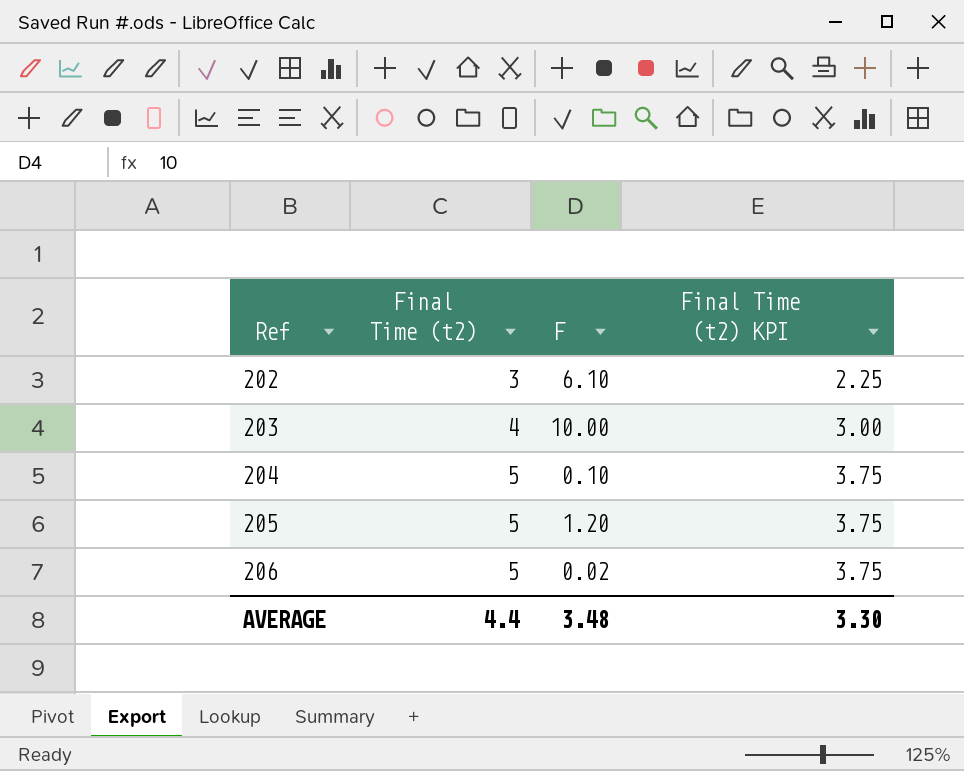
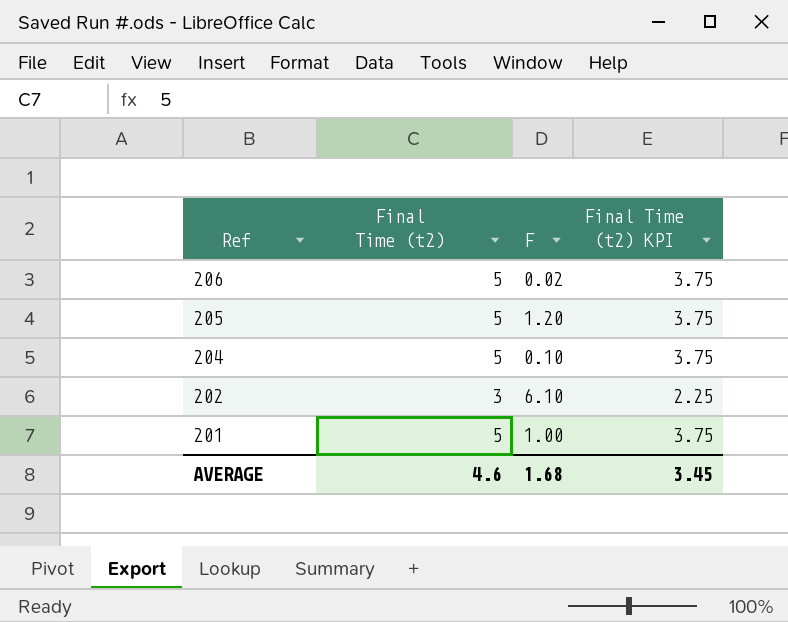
row order: Ref ascending -> Ref descending
row 203: 4 | 10.00 | 3.00 -> none
row 201: none -> 5 | 1.00 | 3.75
AVERAGE | Final Time (t2): 4.4 -> 4.6
AVERAGE | F: 3.48 -> 1.68
AVERAGE | Final Time (t2) KPI: 3.30 -> 3.45

